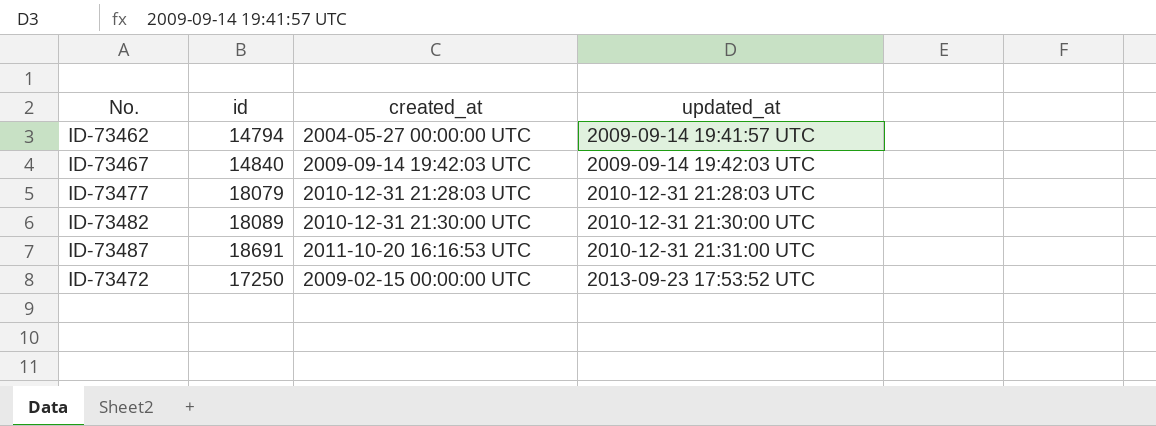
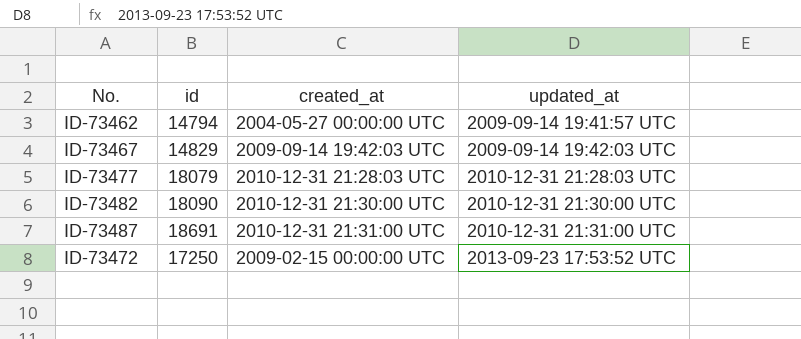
ID-73467 | id: 14840 -> 14829
ID-73482 | id: 18089 -> 18090
ID-73487 | created_at: 2011-10-20 16:16:53 UTC -> 2010-12-31 21:31:00 UTC

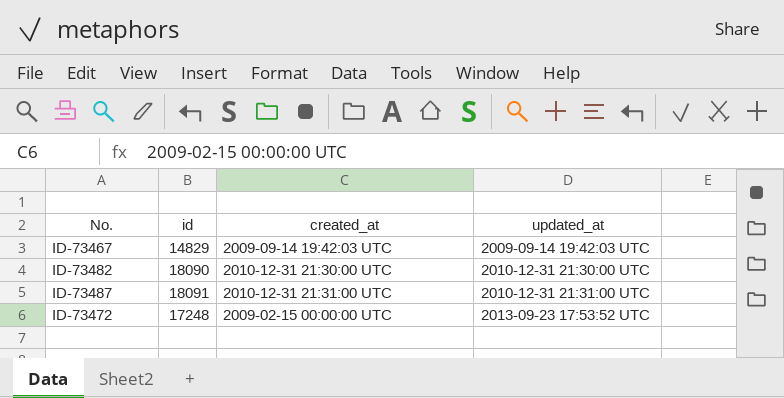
row ID-73462: 14794 | 2004-05-27 00:00:00 UTC | 2009-09-14 19:41:57 UTC -> none
row ID-73477: 18079 | 2010-12-31 21:28:03 UTC | 2010-12-31 21:28:03 UTC -> none
ID-73487 | id: 18691 -> 18091
ID-73472 | id: 17250 -> 17248

